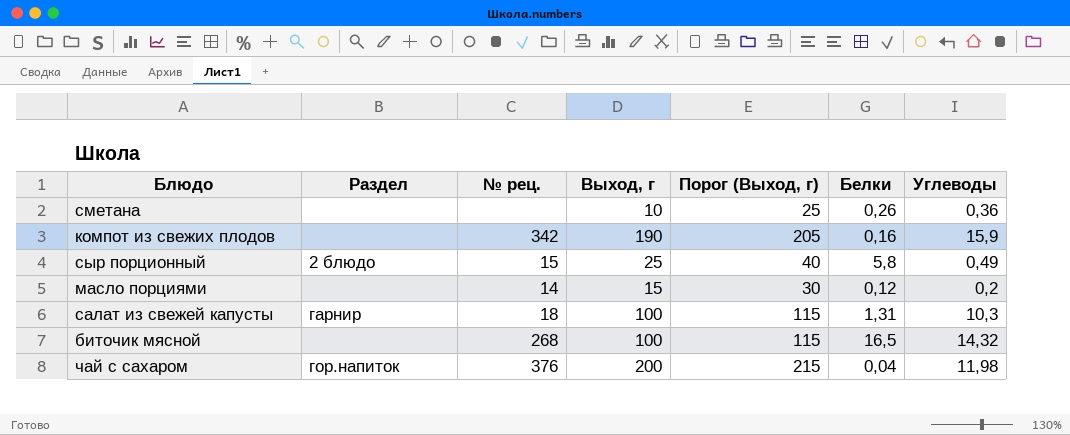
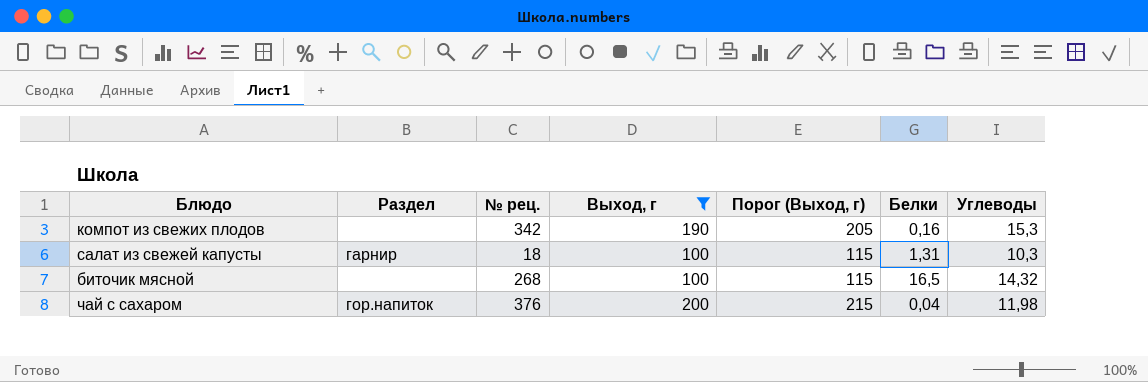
filter: none -> Выход, г >= 100
компот из свежих плодов | Углеводы: 15,9 -> 15,3

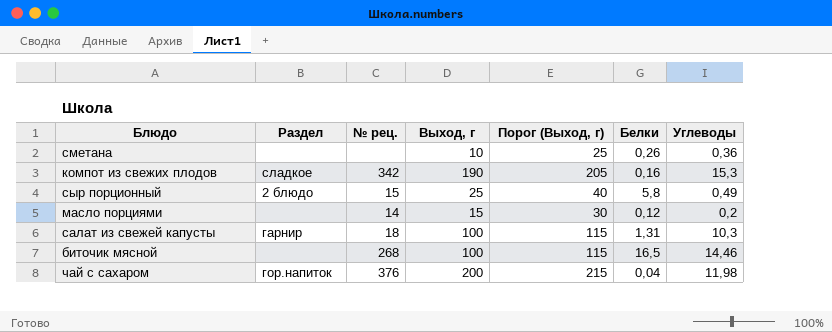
filter: Выход, г >= 100 -> none
компот из свежих плодов | Раздел: none -> сладкое
биточик мясной | Углеводы: 14,32 -> 14,46

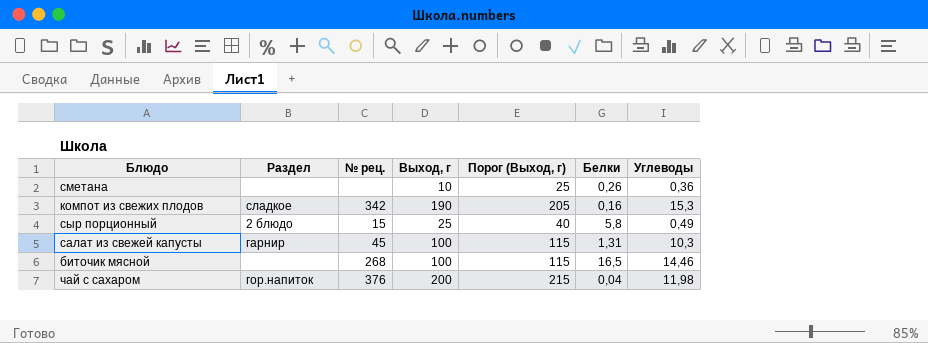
row масло порциями: none | 14 | 15 | 30 | 0,12 | 0,2 -> none
салат из свежей капусты | № рец.: 18 -> 45

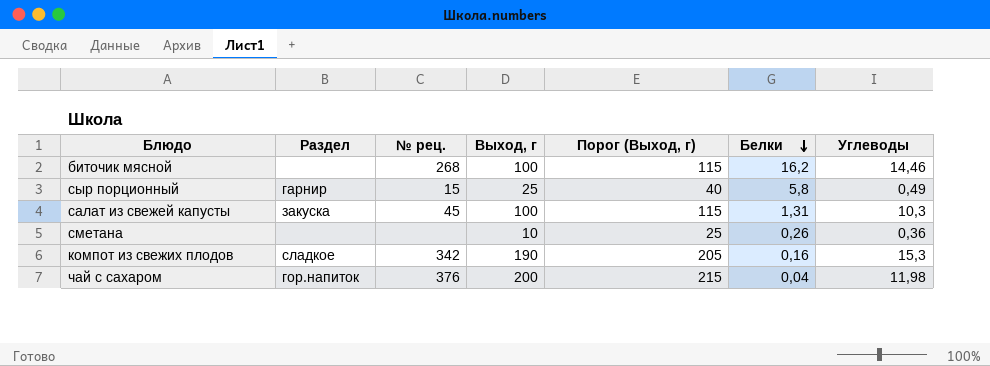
row order: none -> Белки descending
биточик мясной | Белки: 16,5 -> 16,2
сыр порционный | Раздел: 2 блюдо -> гарнир
салат из свежей капусты | Раздел: гарнир -> закуска

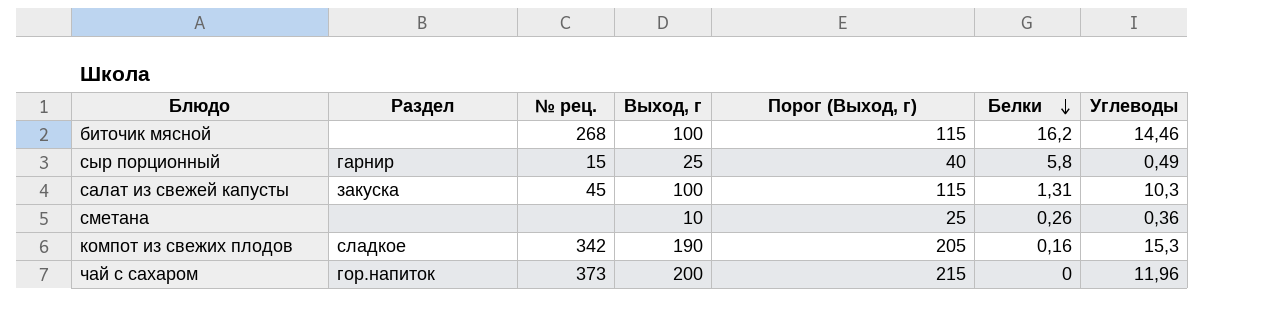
чай с сахаром | № рец.: 376 -> 373
чай с сахаром | Белки: 0,04 -> 0
чай с сахаром | Углеводы: 11,98 -> 11,96

